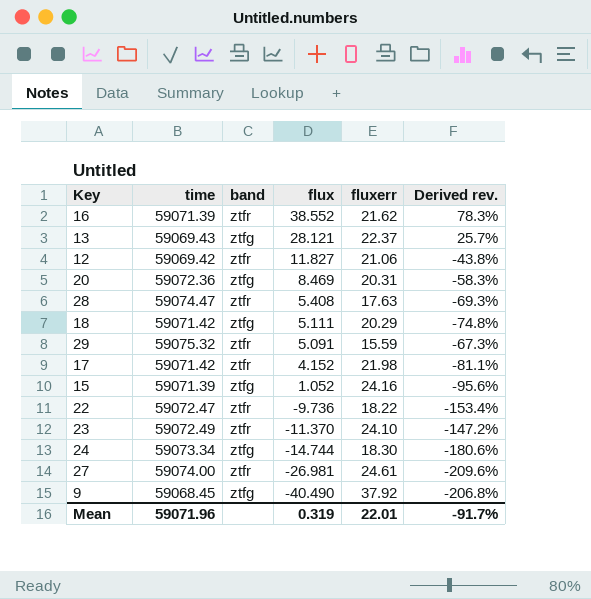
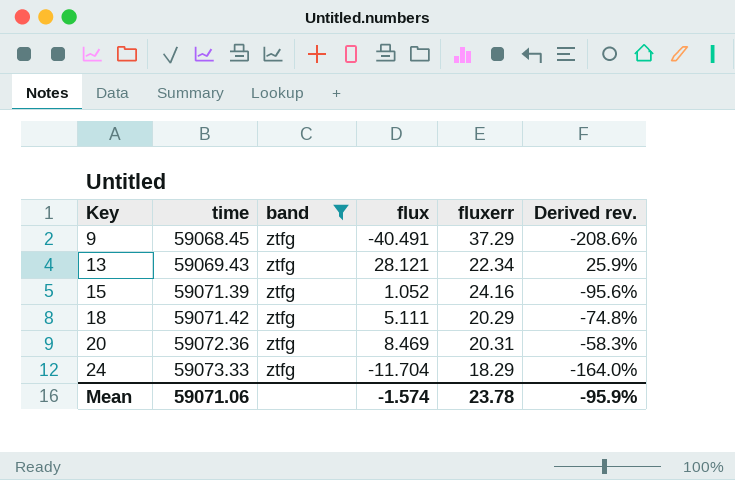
filter: none -> band = ztfg
row order: flux descending -> Key ascending
9 | flux: -40.490 -> -40.491
9 | fluxerr: 37.92 -> 37.29
9 | Derived rev.: -206.8% -> -208.6%
13 | fluxerr: 22.37 -> 22.34
13 | Derived rev.: 25.7% -> 25.9%
24 | time: 59073.34 -> 59073.33
24 | flux: -14.744 -> -11.704
24 | fluxerr: 18.30 -> 18.29
24 | Derived rev.: -180.6% -> -164.0%
Mean | time: 59071.96 -> 59071.06
Mean | flux: 0.319 -> -1.574
Mean | fluxerr: 22.01 -> 23.78
Mean | Derived rev.: -91.7% -> -95.9%

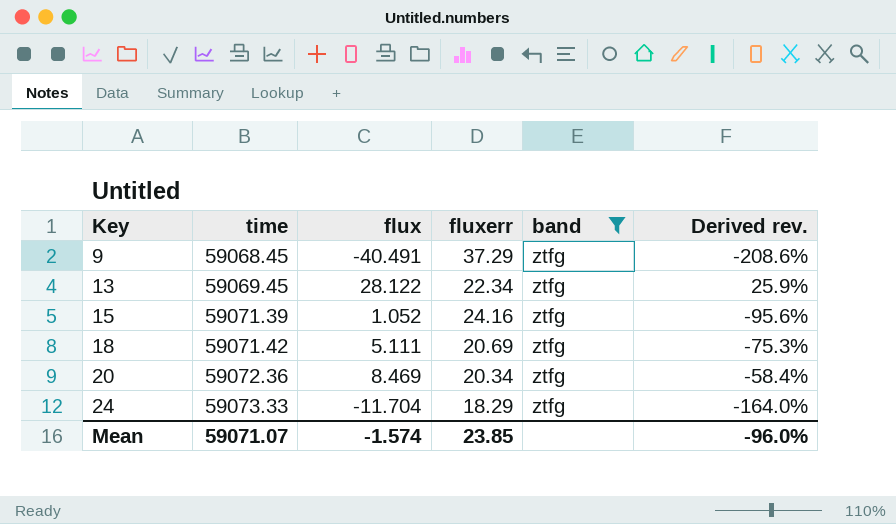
column band | position: 3 -> 5
13 | time: 59069.43 -> 59069.45
13 | flux: 28.121 -> 28.122
18 | fluxerr: 20.29 -> 20.69
18 | Derived rev.: -74.8% -> -75.3%
20 | fluxerr: 20.31 -> 20.34
20 | Derived rev.: -58.3% -> -58.4%
Mean | time: 59071.06 -> 59071.07
Mean | fluxerr: 23.78 -> 23.85
Mean | Derived rev.: -95.9% -> -96.0%

